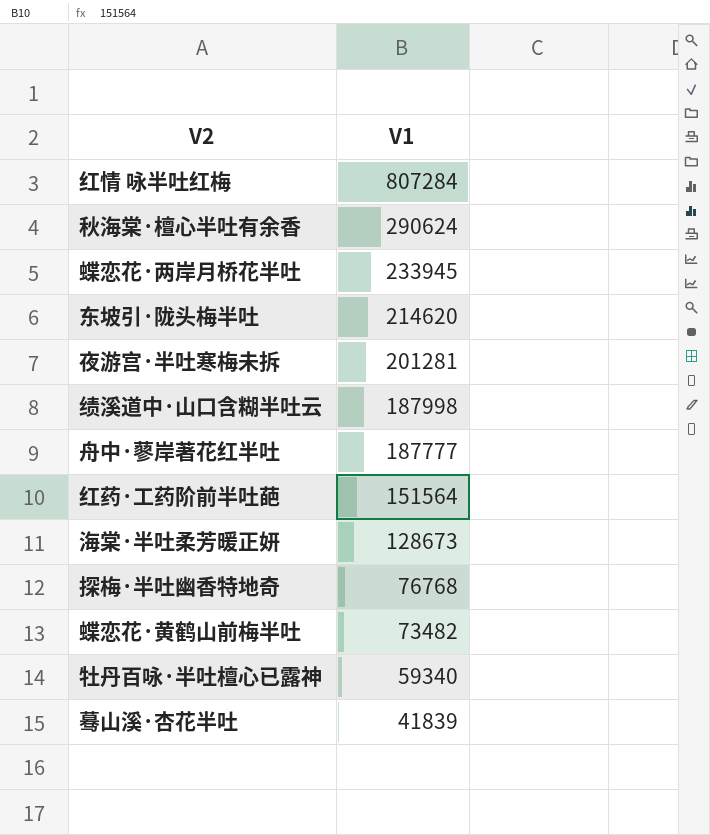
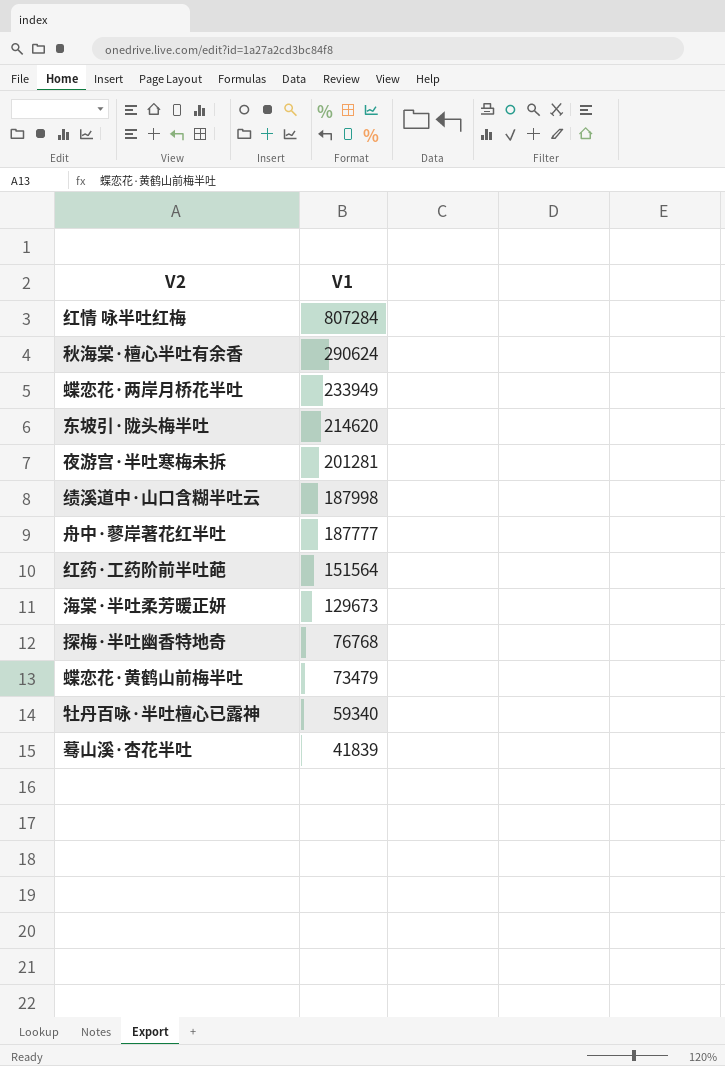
蝶恋花·两岸月桥花半吐 | V1: 233945 -> 233949
海棠·半吐柔芳暖正妍 | V1: 128673 -> 129673
蝶恋花·黄鹤山前梅半吐 | V1: 73482 -> 73479

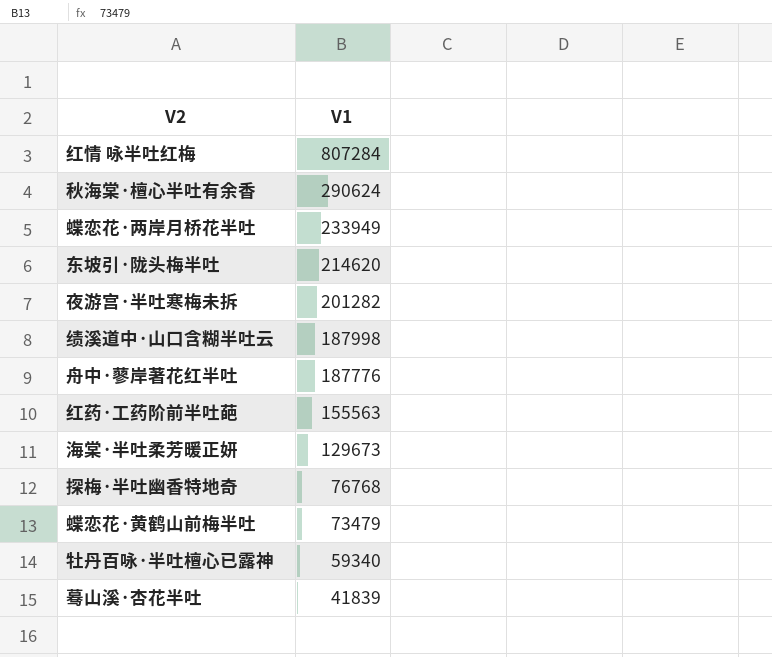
夜游宫·半吐寒梅未拆 | V1: 201281 -> 201282
舟中·蓼岸著花红半吐 | V1: 187777 -> 187776
红药·工药阶前半吐葩 | V1: 151564 -> 155563

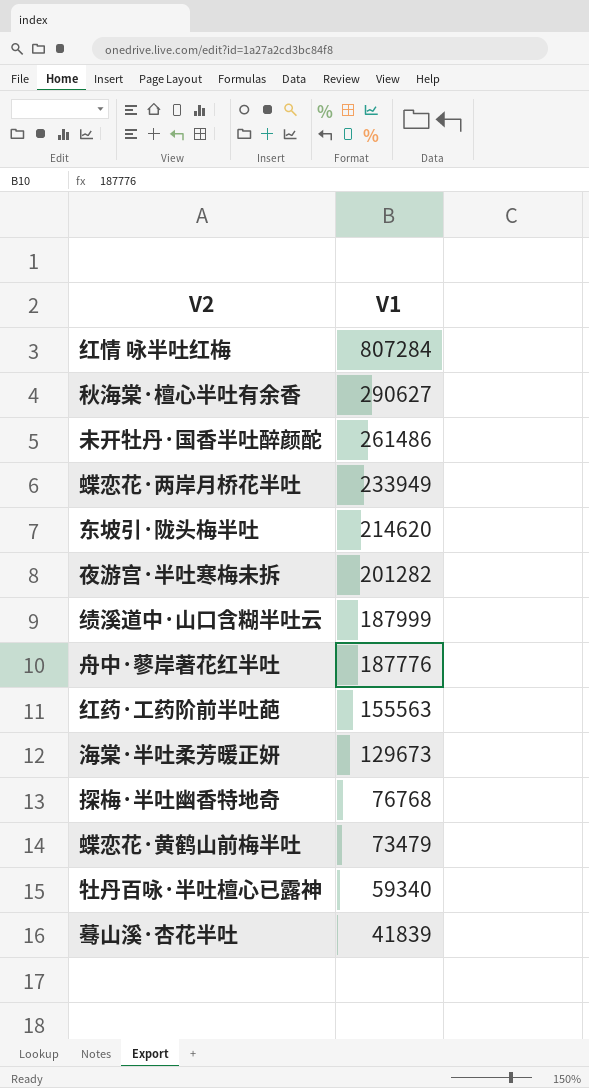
秋海棠·檀心半吐有余香 | V1: 290624 -> 290627
row 未开牡丹·国香半吐醉颜酡: none -> 261486
绩溪道中·山口含糊半吐云 | V1: 187998 -> 187999

